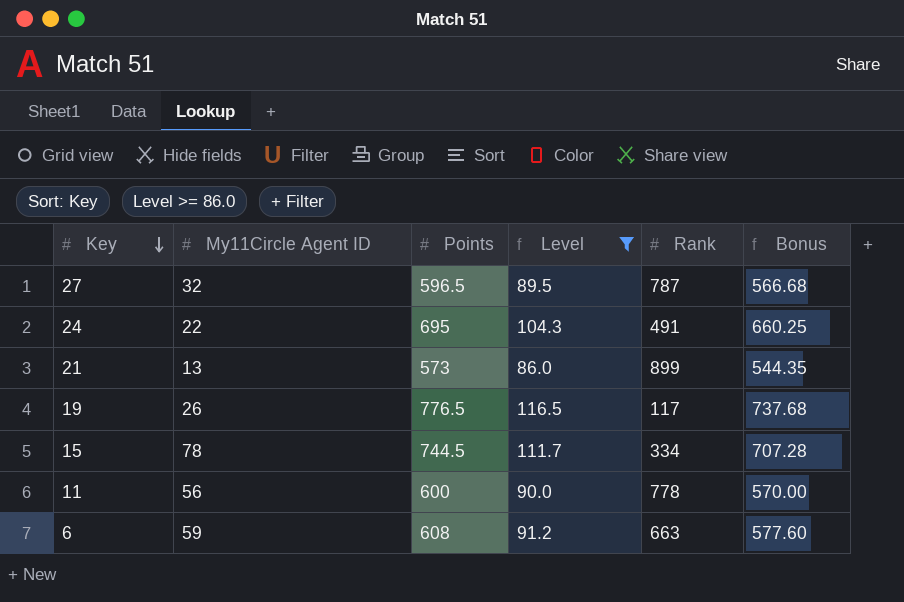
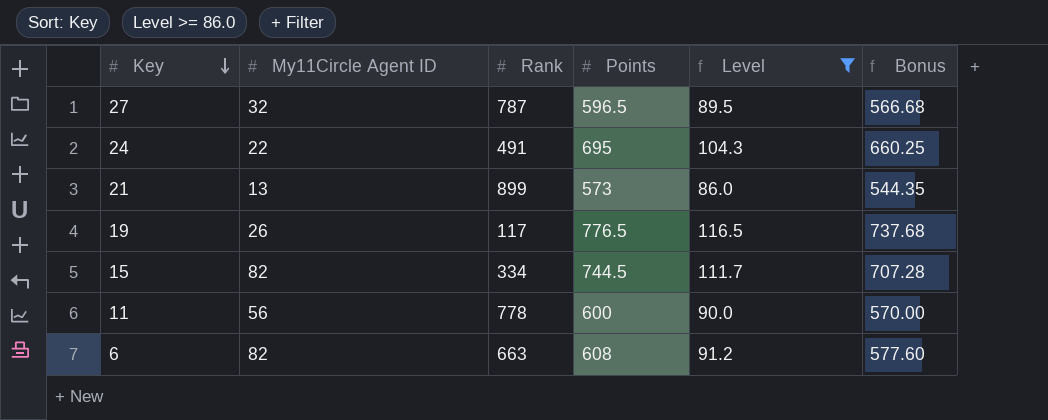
column Rank | position: 5 -> 3
15 | My11Circle Agent ID: 78 -> 82
6 | My11Circle Agent ID: 59 -> 82

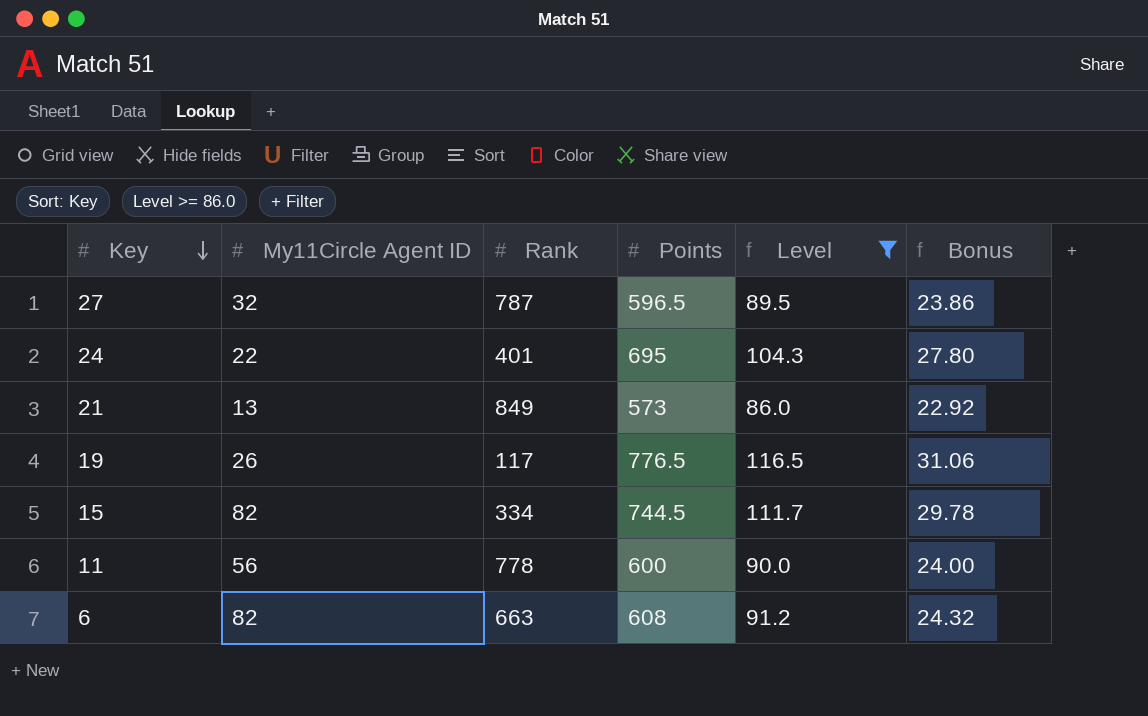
column Bonus | formula: [Points] * 0.95 -> [Points] * 0.04
24 | Rank: 491 -> 401
21 | Rank: 899 -> 849

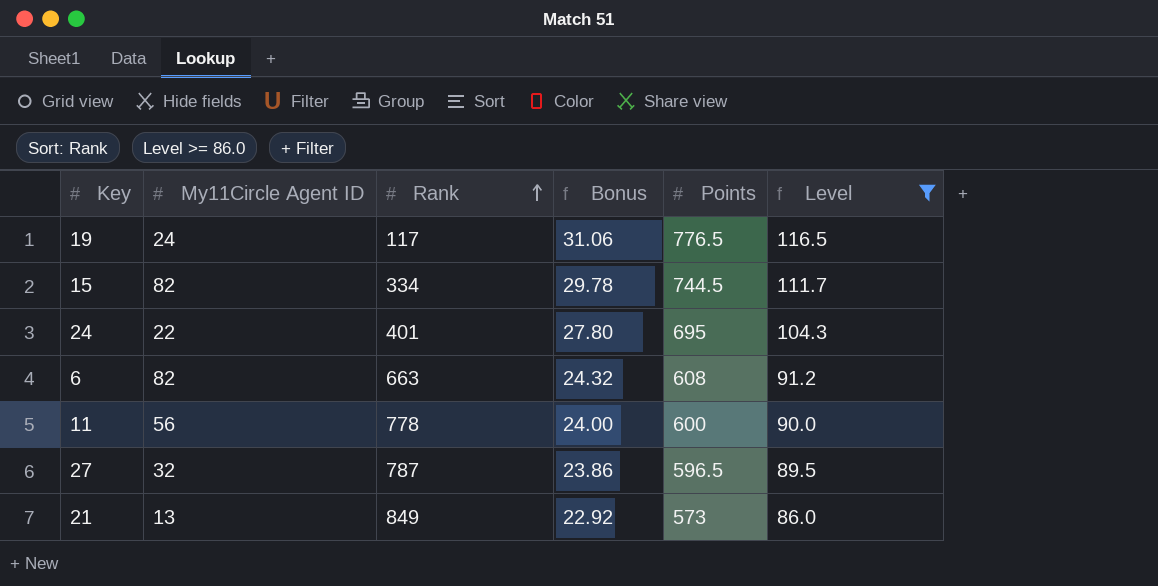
row order: Key descending -> Rank ascending
column Bonus | position: 6 -> 4
19 | My11Circle Agent ID: 26 -> 24

